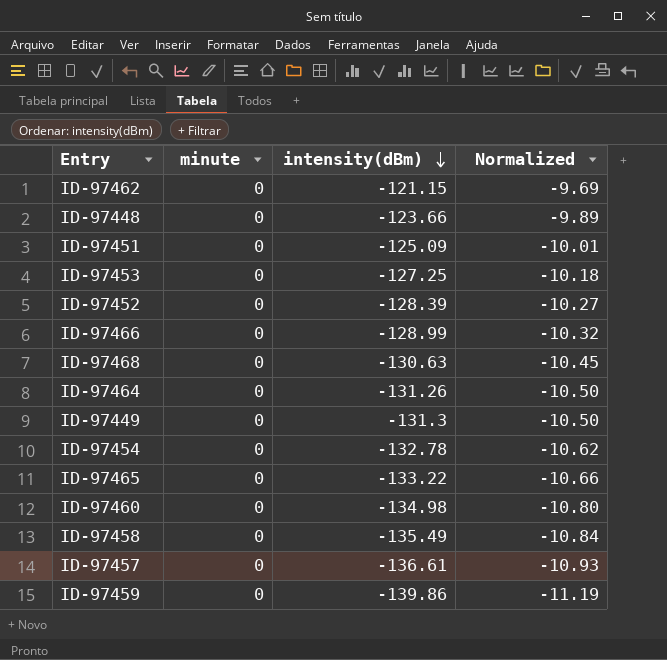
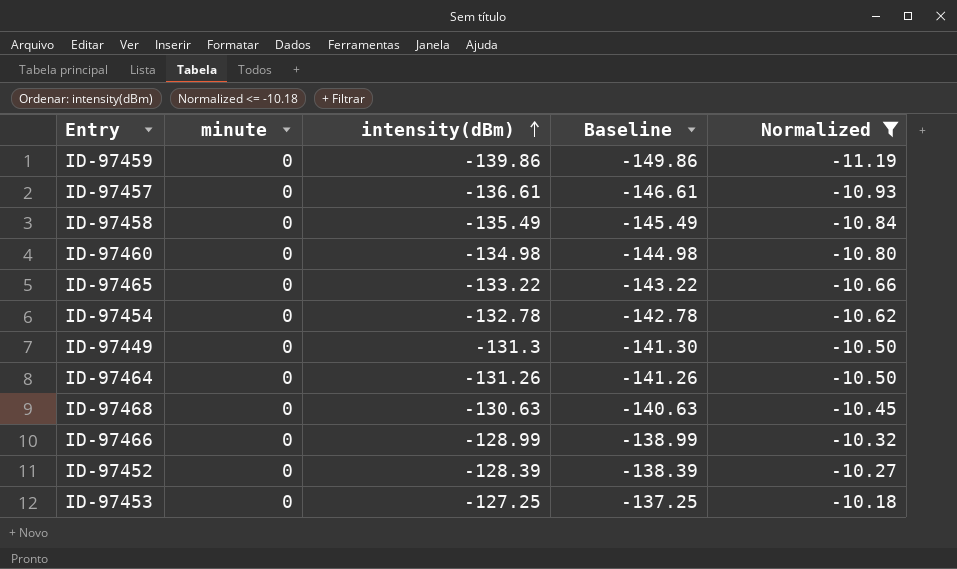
filter: none -> Normalized <= -10.18
row order: intensity(dBm) descending -> intensity(dBm) ascending
column Baseline | formula: none -> [intensity(dBm)] - 10

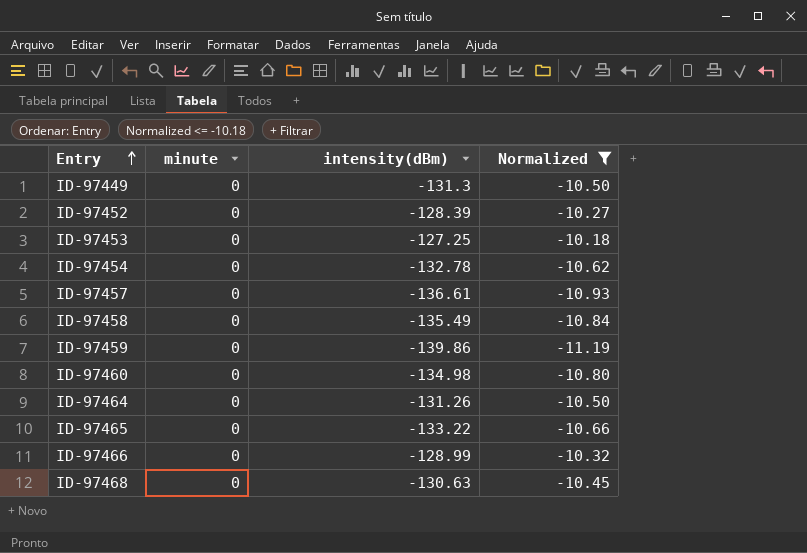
row order: intensity(dBm) ascending -> Entry ascending
column Baseline | formula: [intensity(dBm)] - 10 -> none

